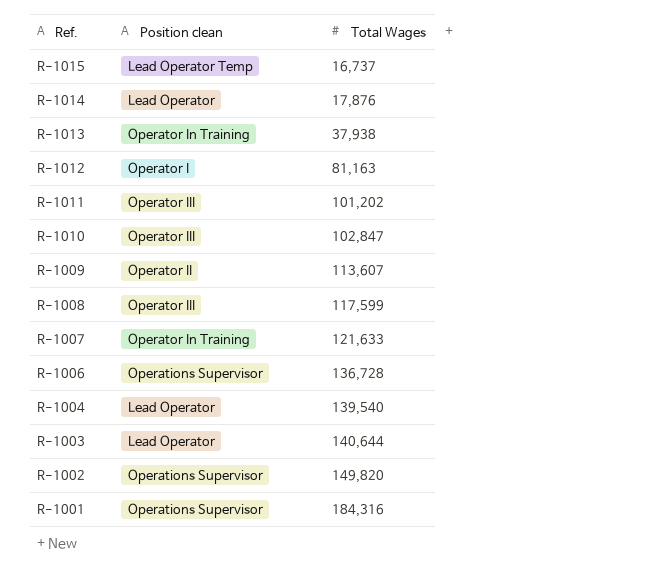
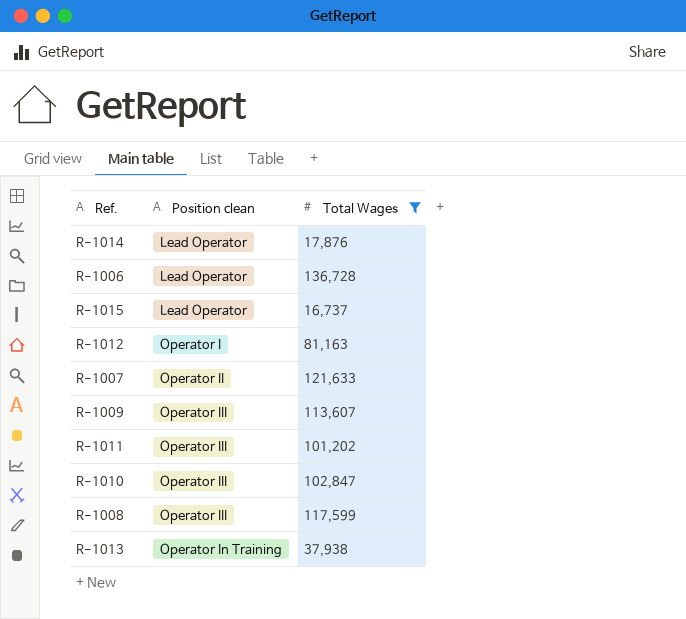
filter: none -> Total Wages <= 136,728
row order: Ref. descending -> Position clean ascending
R-1006 | Position clean: Operations Supervisor -> Lead Operator
R-1015 | Position clean: Lead Operator Temp -> Lead Operator
R-1007 | Position clean: Operator In Training -> Operator II
R-1009 | Position clean: Operator II -> Operator III

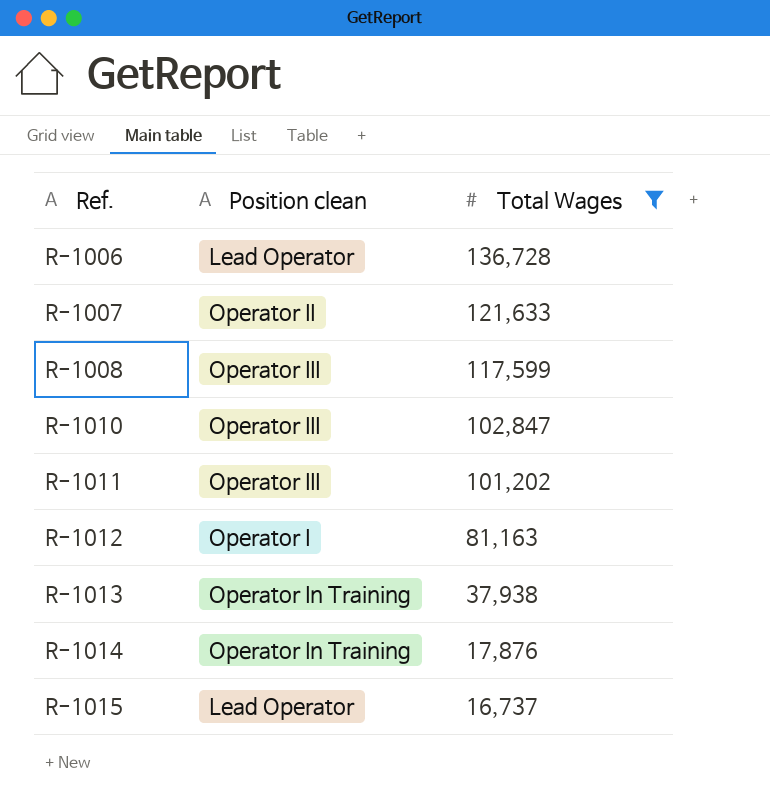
row order: Position clean ascending -> Ref. ascending
row R-1009: Operator III | 113,607 -> none
R-1014 | Position clean: Lead Operator -> Operator In Training

